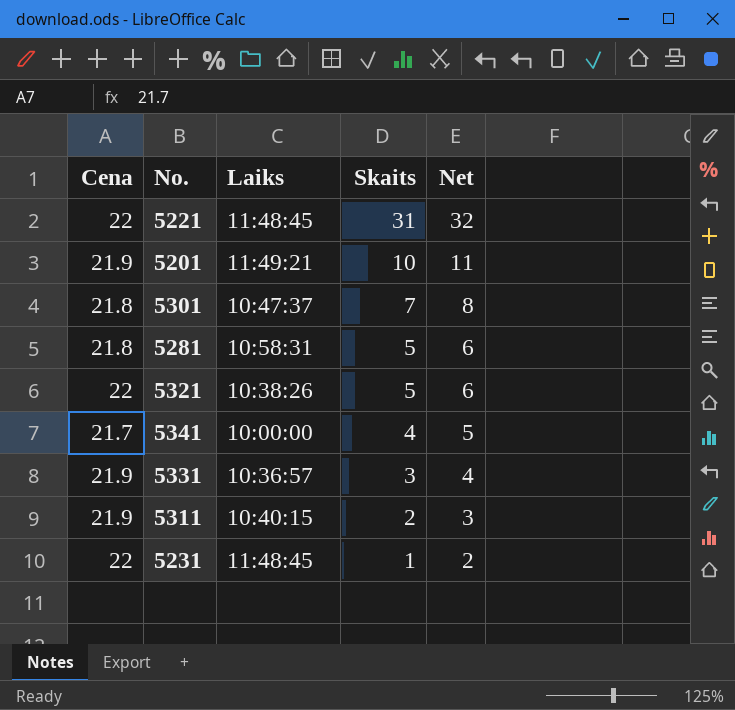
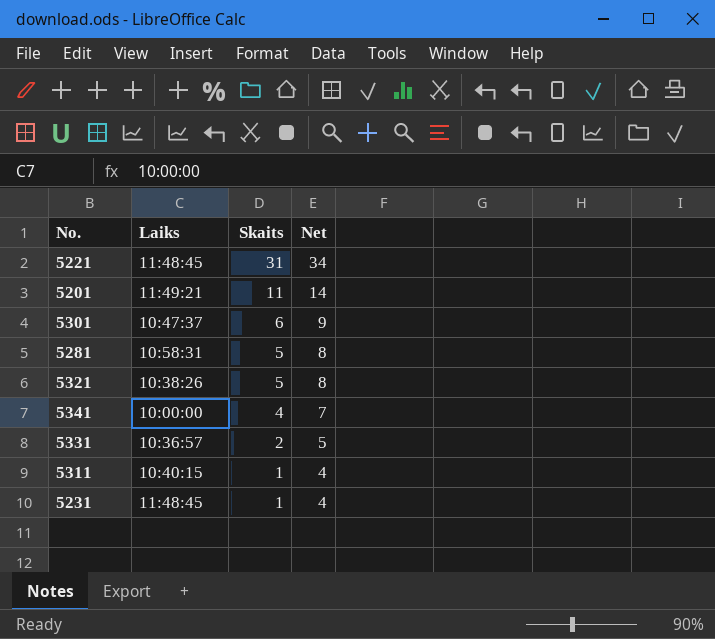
column Cena | position: 1 -> none
column Net | formula: [Skaits] + 1 -> [Skaits] + 3
5201 | Skaits: 10 -> 11
5301 | Skaits: 7 -> 6
5331 | Skaits: 3 -> 2
5311 | Skaits: 2 -> 1

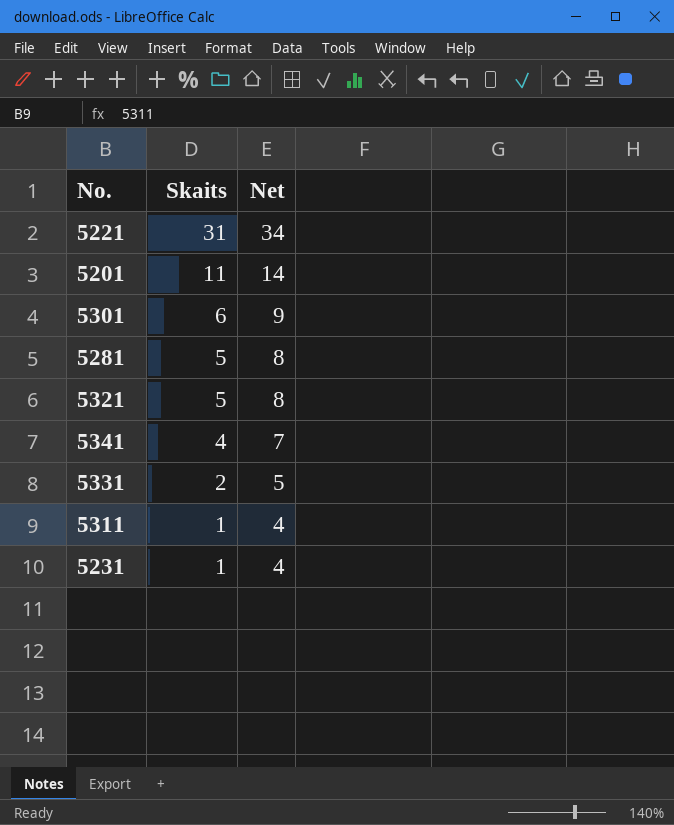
column Laiks | position: 2 -> none

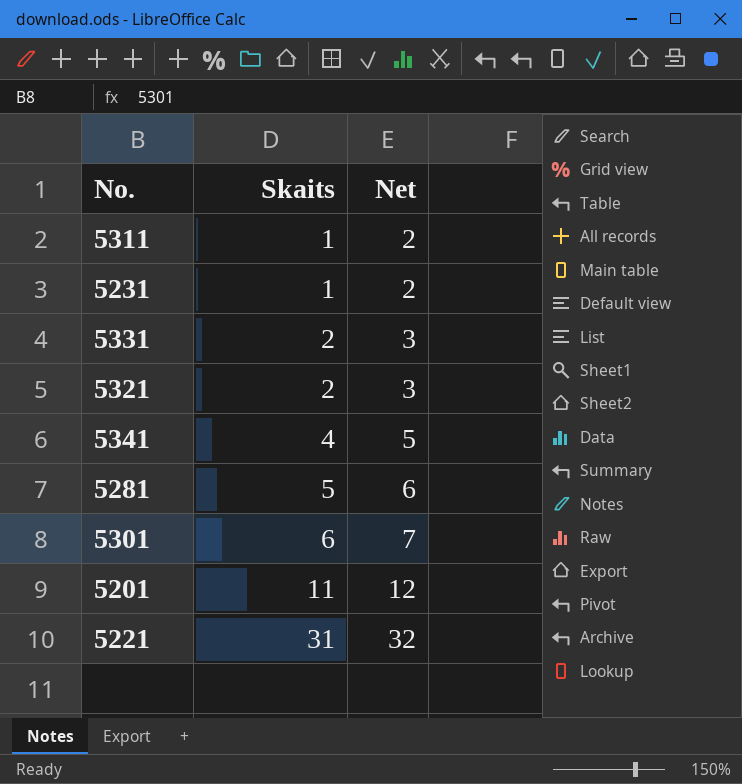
row order: Skaits descending -> Skaits ascending
column Net | formula: [Skaits] + 3 -> [Skaits] + 1
5321 | Skaits: 5 -> 2

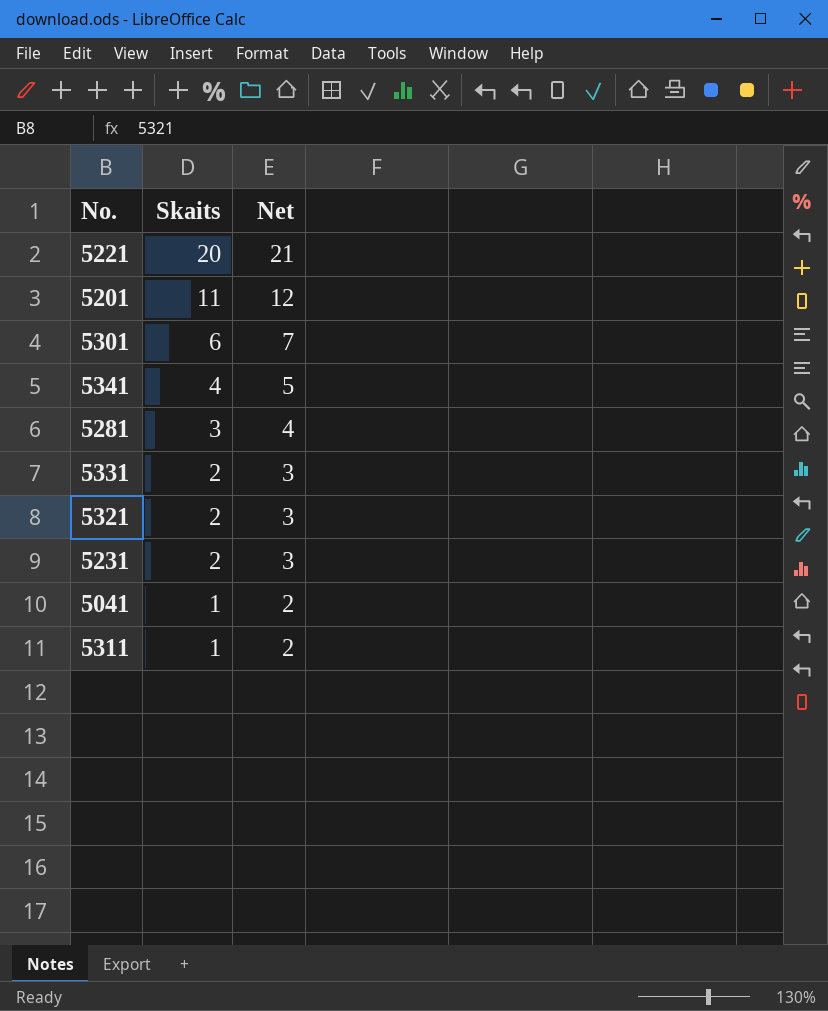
row order: Skaits ascending -> Skaits descending
5221 | Skaits: 31 -> 20
5221 | Net: 32 -> 21
5281 | Skaits: 5 -> 3
5281 | Net: 6 -> 4
5231 | Skaits: 1 -> 2
5231 | Net: 2 -> 3
row 5041: none -> 1 | 2

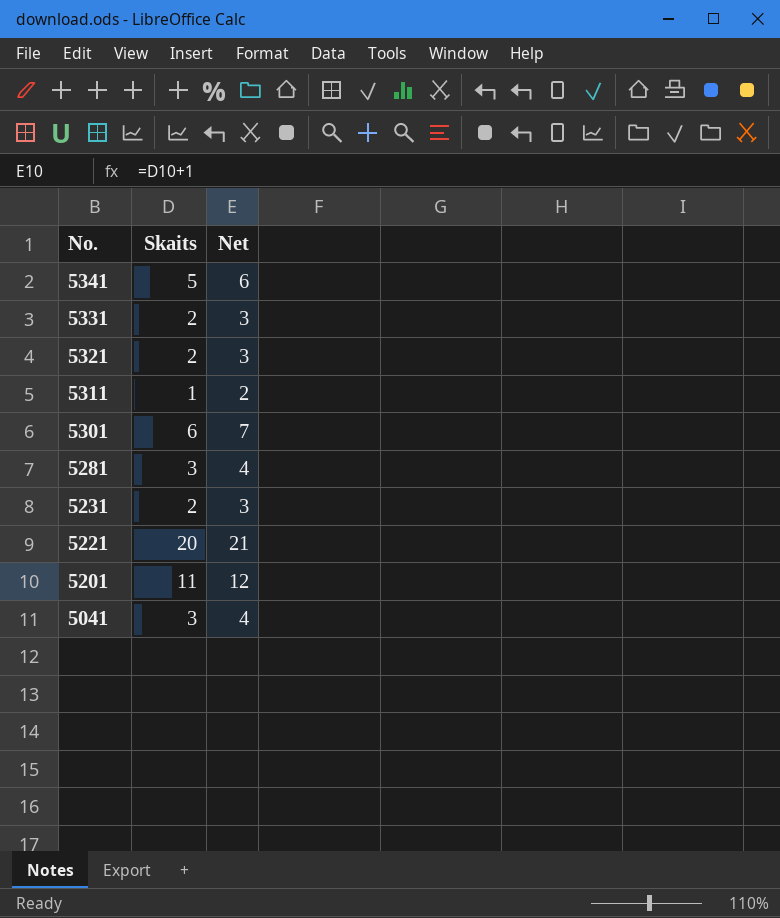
row order: Skaits descending -> No. descending
5341 | Skaits: 4 -> 5
5341 | Net: 5 -> 6
5041 | Skaits: 1 -> 3
5041 | Net: 2 -> 4

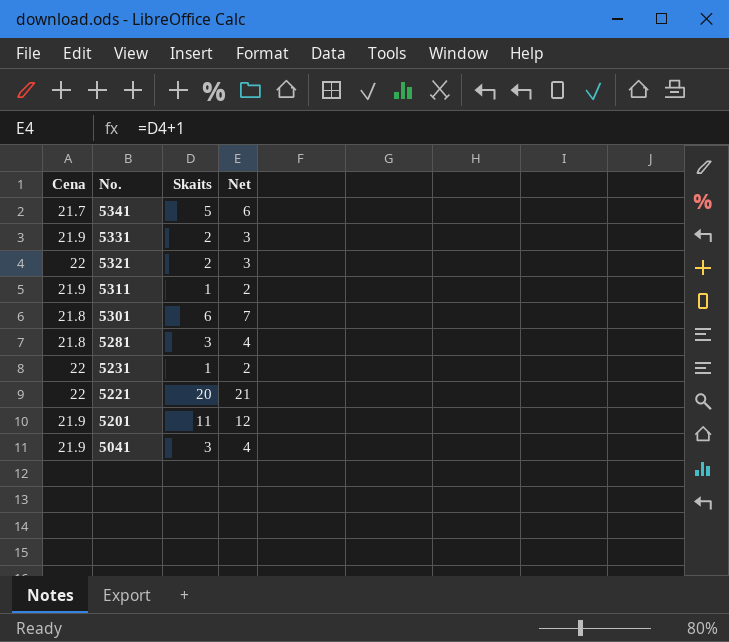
column Cena | position: none -> 1
5231 | Skaits: 2 -> 1
5231 | Net: 3 -> 2

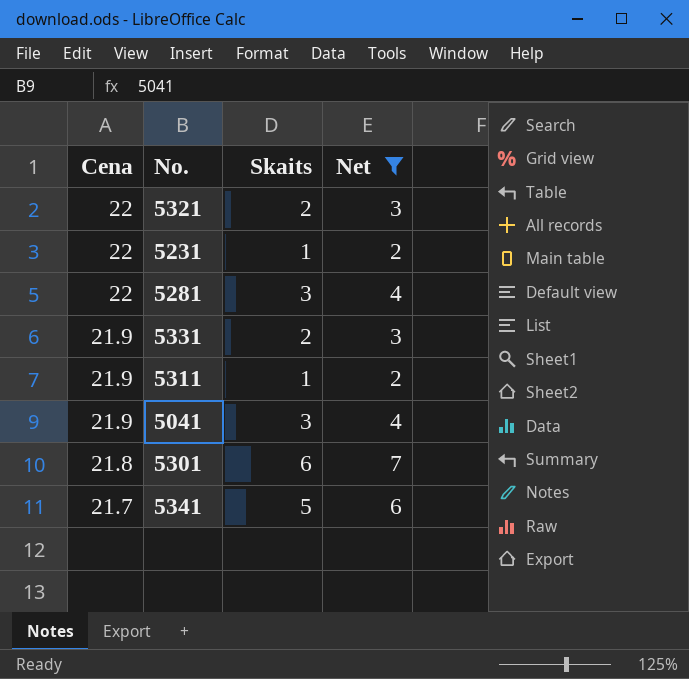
filter: none -> Net <= 7
row order: No. descending -> Cena descending
5281 | Cena: 21.8 -> 22

